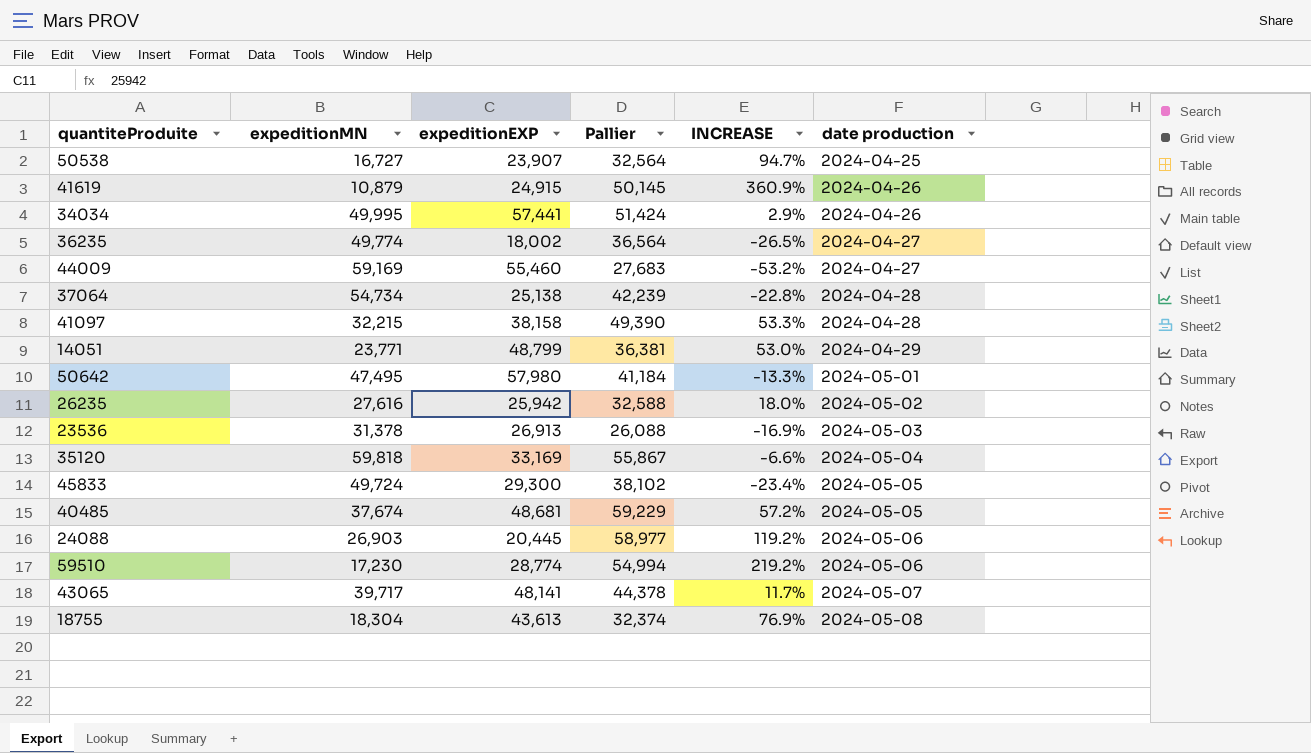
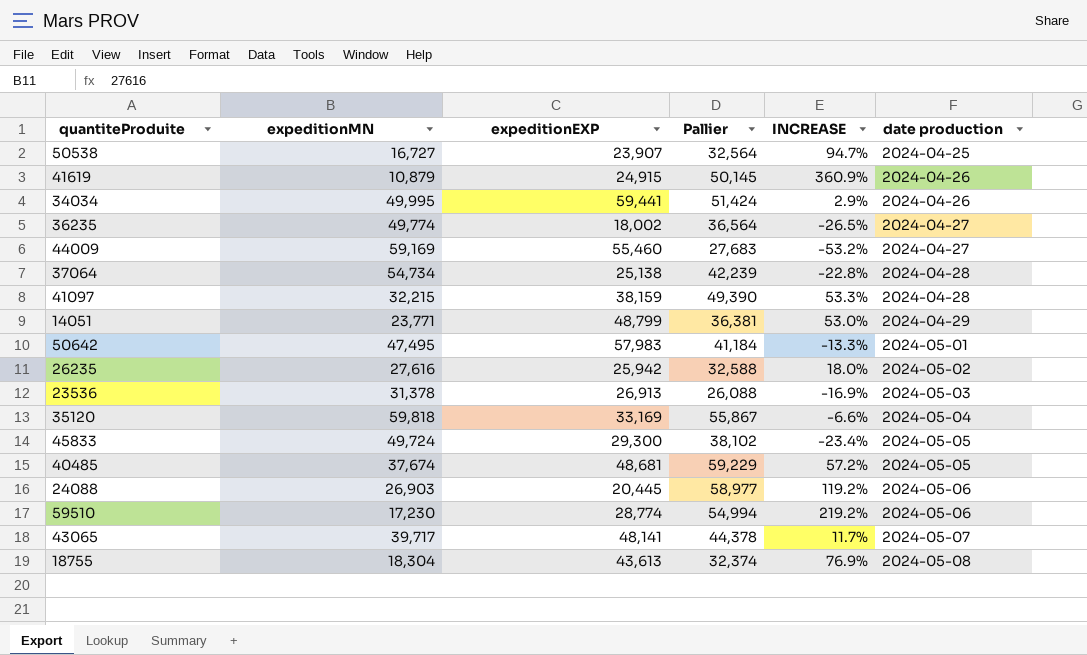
34034 | expeditionEXP: 57,441 -> 59,441
41097 | expeditionEXP: 38,158 -> 38,159
50642 | expeditionEXP: 57,980 -> 57,983

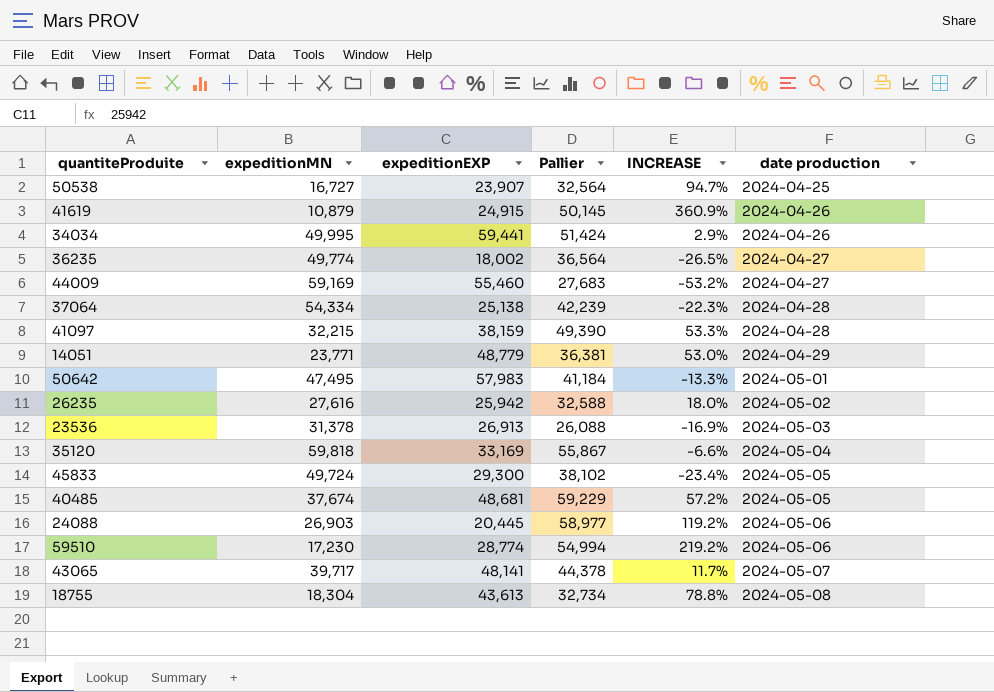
37064 | expeditionMN: 54,734 -> 54,334
37064 | INCREASE: -22.8% -> -22.3%
14051 | expeditionEXP: 48,799 -> 48,779
18755 | Pallier: 32,374 -> 32,734
18755 | INCREASE: 76.9% -> 78.8%

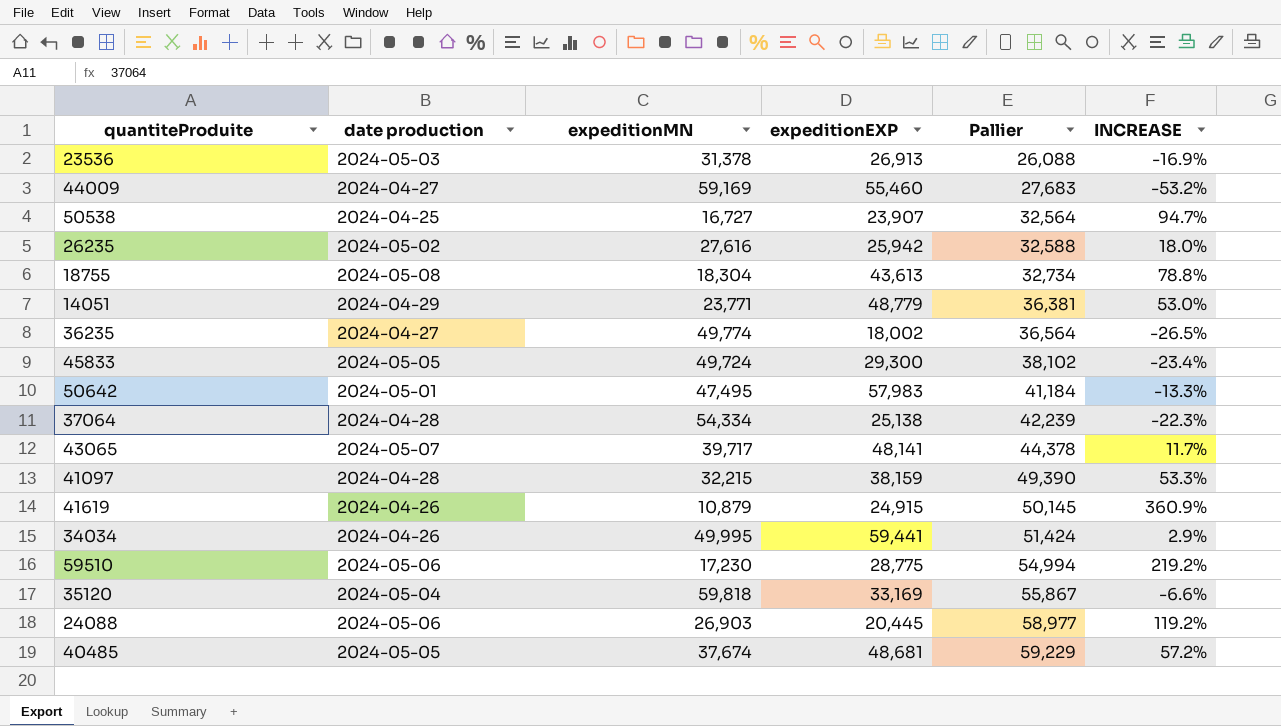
row order: date production ascending -> Pallier ascending
column date production | position: 6 -> 2
59510 | expeditionEXP: 28,774 -> 28,775

